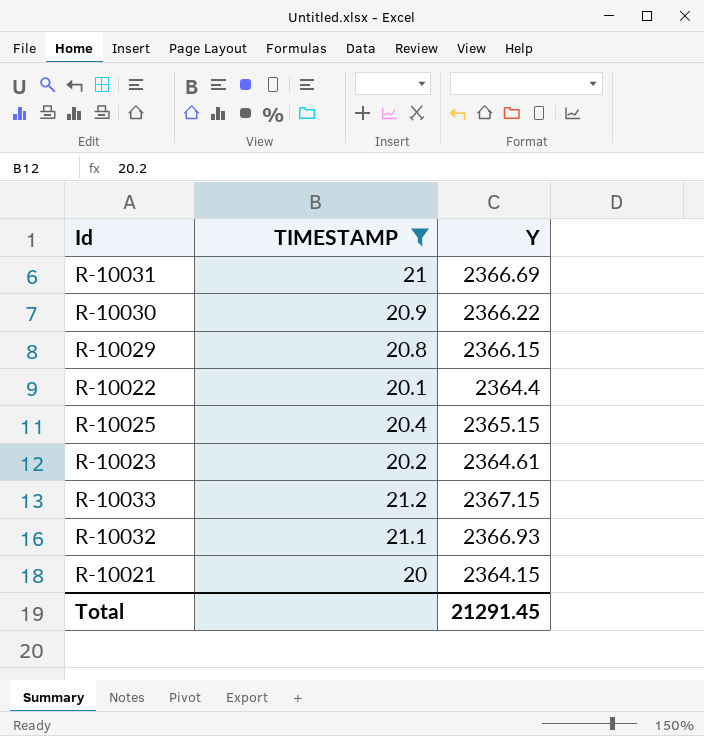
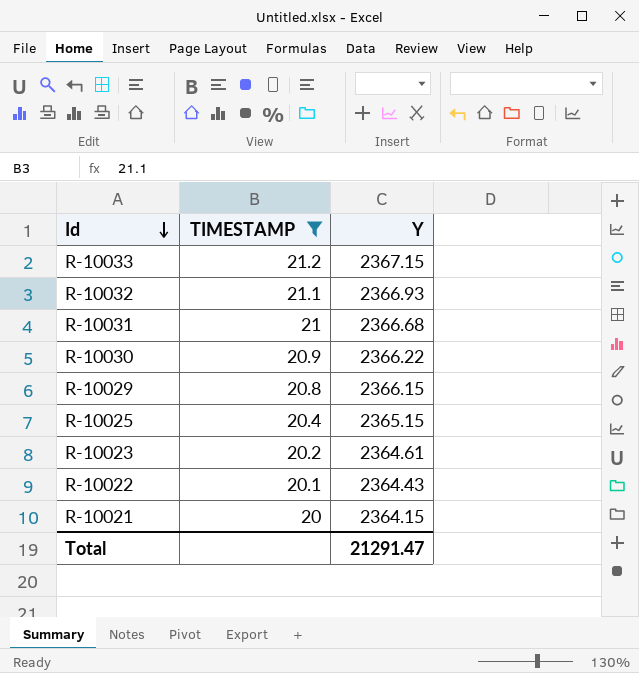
row order: none -> Id descending
R-10031 | Y: 2366.69 -> 2366.68
R-10022 | Y: 2364.4 -> 2364.43
Total | Y: 21291.45 -> 21291.47

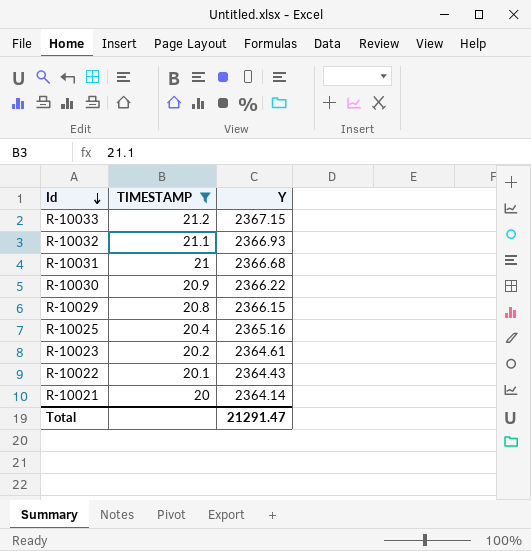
R-10025 | Y: 2365.15 -> 2365.16
R-10021 | Y: 2364.15 -> 2364.14

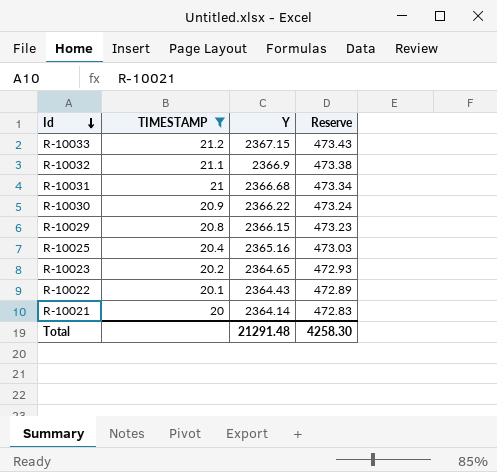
column Reserve | formula: none -> [Y] * 0.2
R-10032 | Y: 2366.93 -> 2366.9
R-10023 | Y: 2364.61 -> 2364.65
Total | Y: 21291.47 -> 21291.48

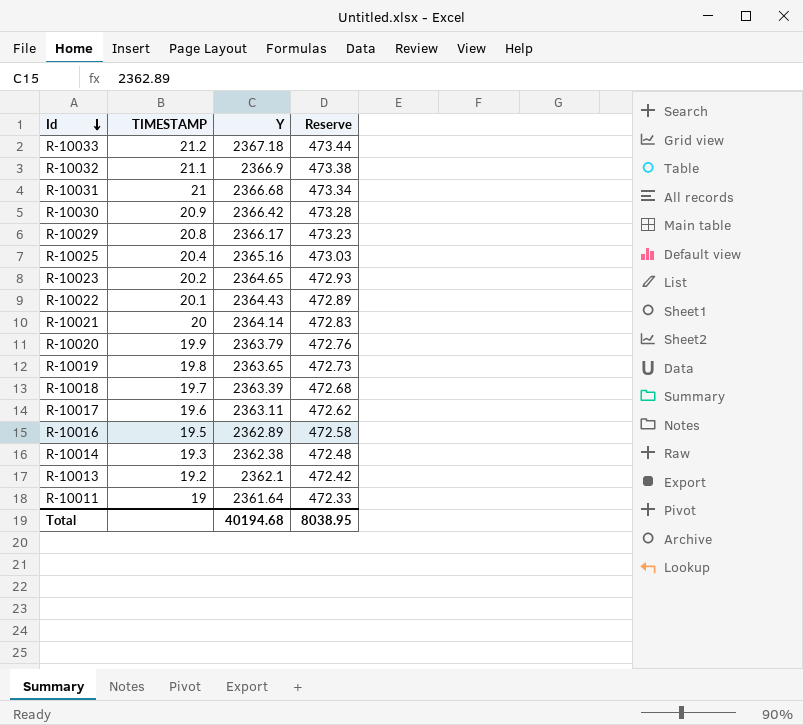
filter: TIMESTAMP >= 20 -> none
R-10033 | Y: 2367.15 -> 2367.18
R-10033 | Reserve: 473.43 -> 473.44
R-10030 | Y: 2366.22 -> 2366.42
R-10030 | Reserve: 473.24 -> 473.28
R-10029 | Y: 2366.15 -> 2366.17
Total | Y: 21291.48 -> 40194.68
Total | Reserve: 4258.30 -> 8038.95

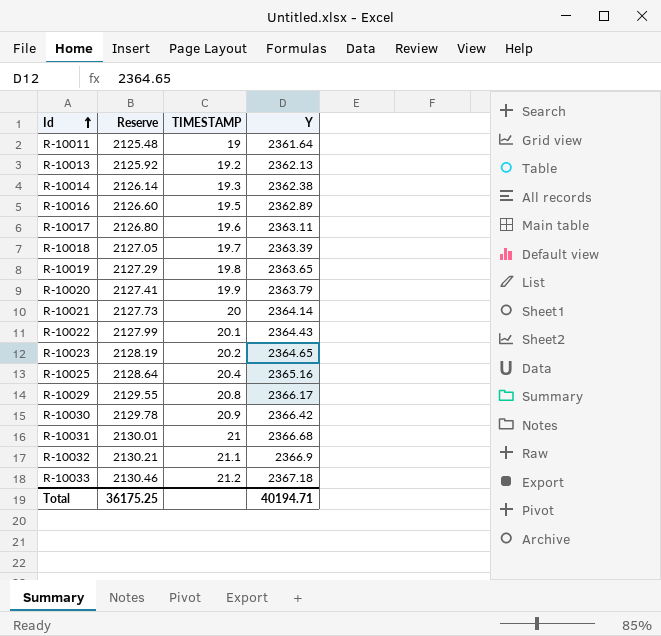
row order: Id descending -> Id ascending
column Reserve | formula: [Y] * 0.2 -> [Y] * 0.9
column Reserve | position: 4 -> 2
R-10013 | Y: 2362.1 -> 2362.13
Total | Reserve: 8038.95 -> 36175.25
Total | Y: 40194.68 -> 40194.71

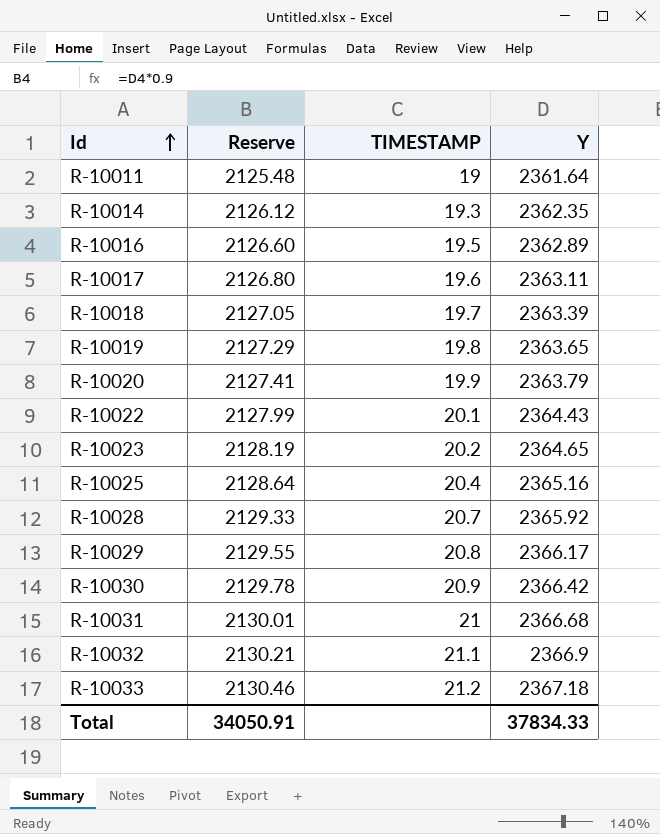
row R-10013: 2125.92 | 19.2 | 2362.13 -> none
row R-10021: 2127.73 | 20 | 2364.14 -> none
R-10014 | Reserve: 2126.14 -> 2126.12
R-10014 | Y: 2362.38 -> 2362.35
row R-10028: none -> 2129.33 | 20.7 | 2365.92
Total | Reserve: 36175.25 -> 34050.91
Total | Y: 40194.71 -> 37834.33

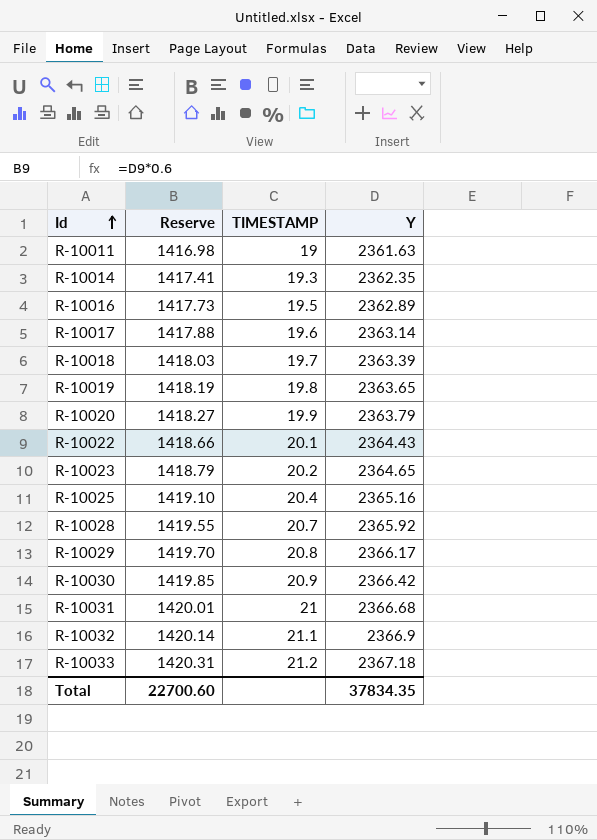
column Reserve | formula: [Y] * 0.9 -> [Y] * 0.6
R-10011 | Y: 2361.64 -> 2361.63
R-10017 | Y: 2363.11 -> 2363.14
Total | Reserve: 34050.91 -> 22700.60
Total | Y: 37834.33 -> 37834.35

